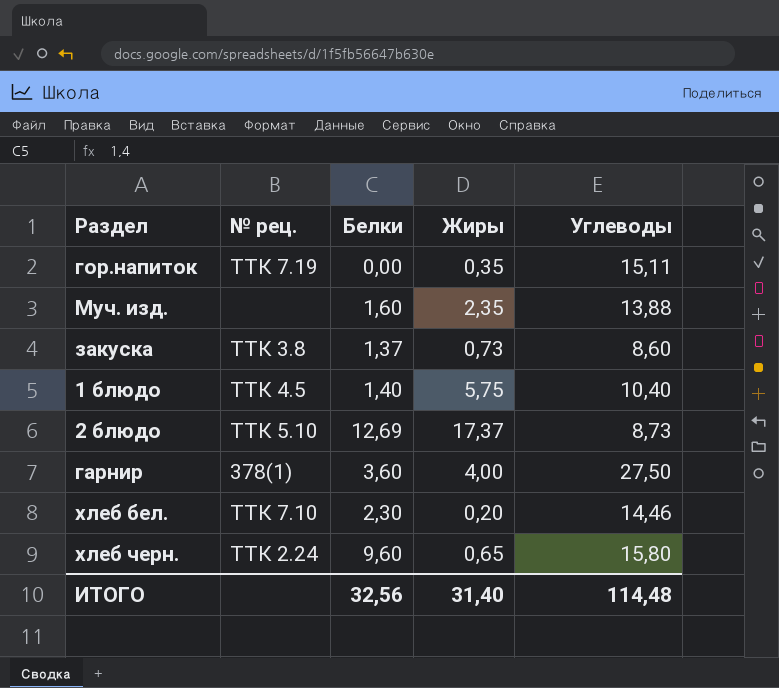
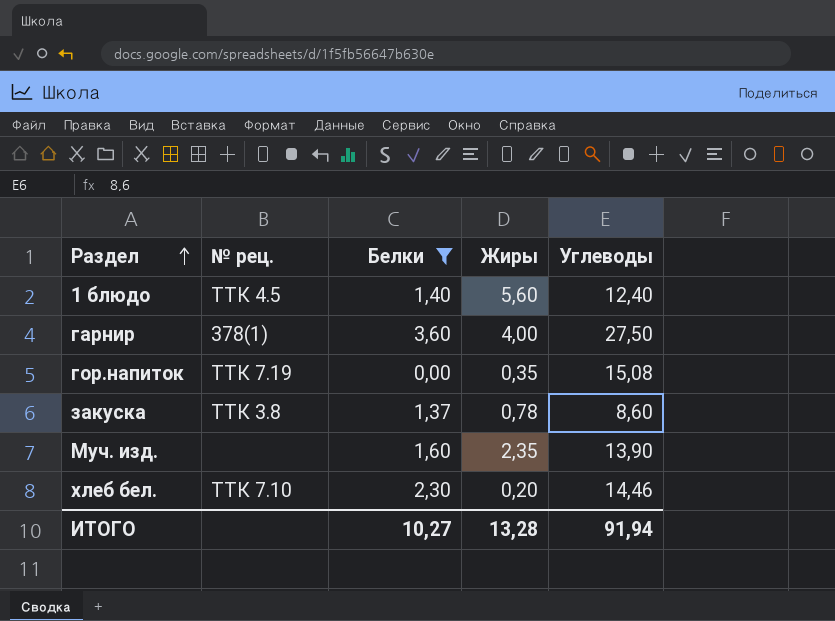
filter: none -> Белки <= 3,60
row order: none -> Раздел ascending
1 блюдо | Жиры: 5,75 -> 5,60
1 блюдо | Углеводы: 10,40 -> 12,40
гор.напиток | Углеводы: 15,11 -> 15,08
закуска | Жиры: 0,73 -> 0,78
Муч. изд. | Углеводы: 13,88 -> 13,90
ИТОГО | Белки: 32,56 -> 10,27
ИТОГО | Жиры: 31,40 -> 13,28
ИТОГО | Углеводы: 114,48 -> 91,94

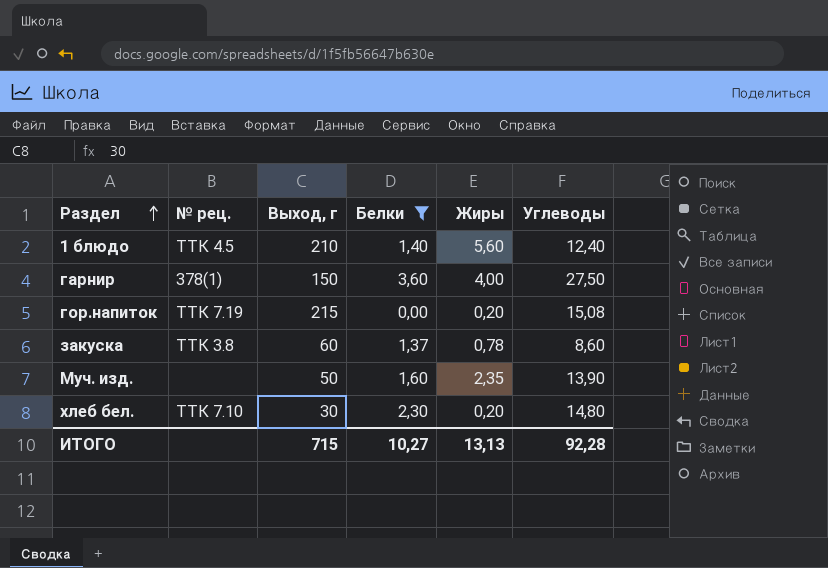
column Выход, г | position: none -> 3
гор.напиток | Жиры: 0,35 -> 0,20
хлеб бел. | Углеводы: 14,46 -> 14,80
ИТОГО | Жиры: 13,28 -> 13,13
ИТОГО | Углеводы: 91,94 -> 92,28

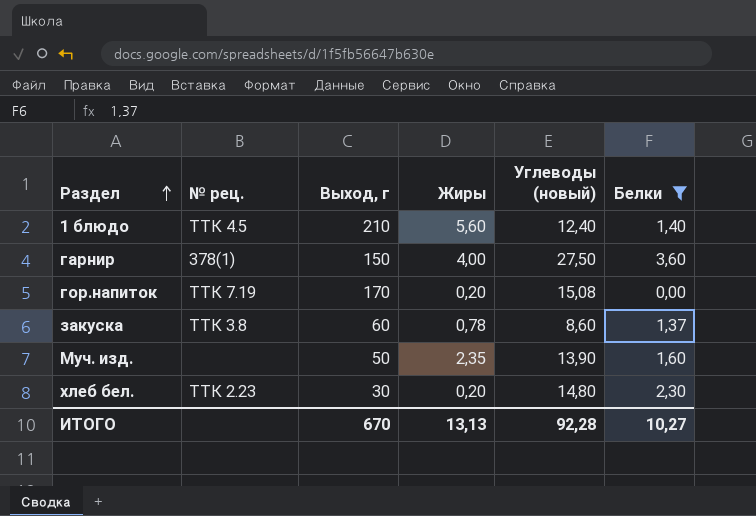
column name: Углеводы -> Углеводы (новый)
column Белки | position: 4 -> 6
гор.напиток | Выход, г: 215 -> 170
хлеб бел. | № рец.: ТТК 7.10 -> ТТК 2.23
ИТОГО | Выход, г: 715 -> 670

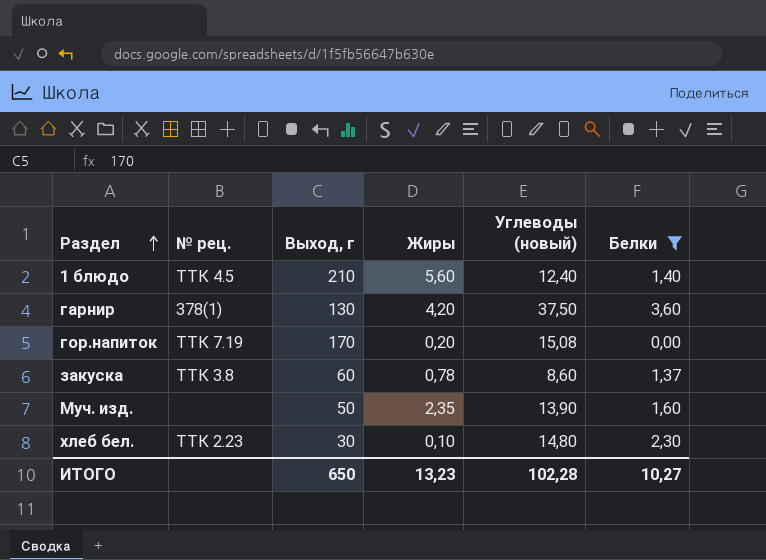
гарнир | Выход, г: 150 -> 130
гарнир | Жиры: 4,00 -> 4,20
гарнир | Углеводы (новый): 27,50 -> 37,50
хлеб бел. | Жиры: 0,20 -> 0,10
ИТОГО | Выход, г: 670 -> 650
ИТОГО | Жиры: 13,13 -> 13,23
ИТОГО | Углеводы (новый): 92,28 -> 102,28

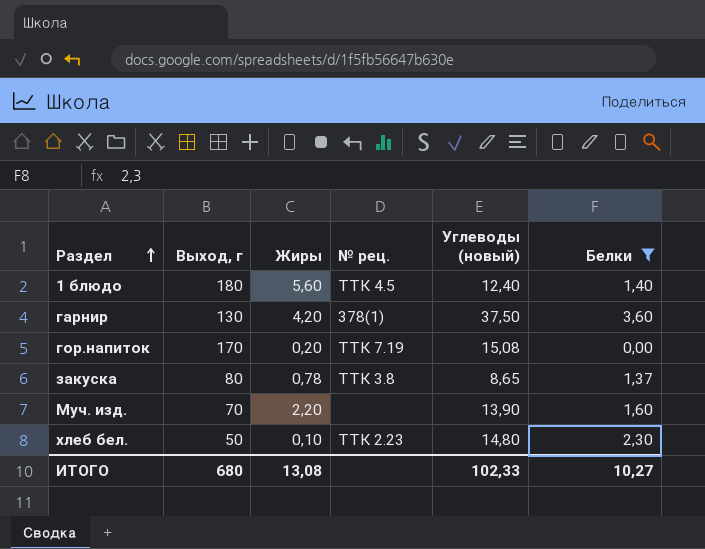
column № рец. | position: 2 -> 4
1 блюдо | Выход, г: 210 -> 180
закуска | Выход, г: 60 -> 80
закуска | Углеводы (новый): 8,60 -> 8,65
Муч. изд. | Выход, г: 50 -> 70
Муч. изд. | Жиры: 2,35 -> 2,20
хлеб бел. | Выход, г: 30 -> 50
ИТОГО | Выход, г: 650 -> 680
ИТОГО | Жиры: 13,23 -> 13,08
ИТОГО | Углеводы (новый): 102,28 -> 102,33

